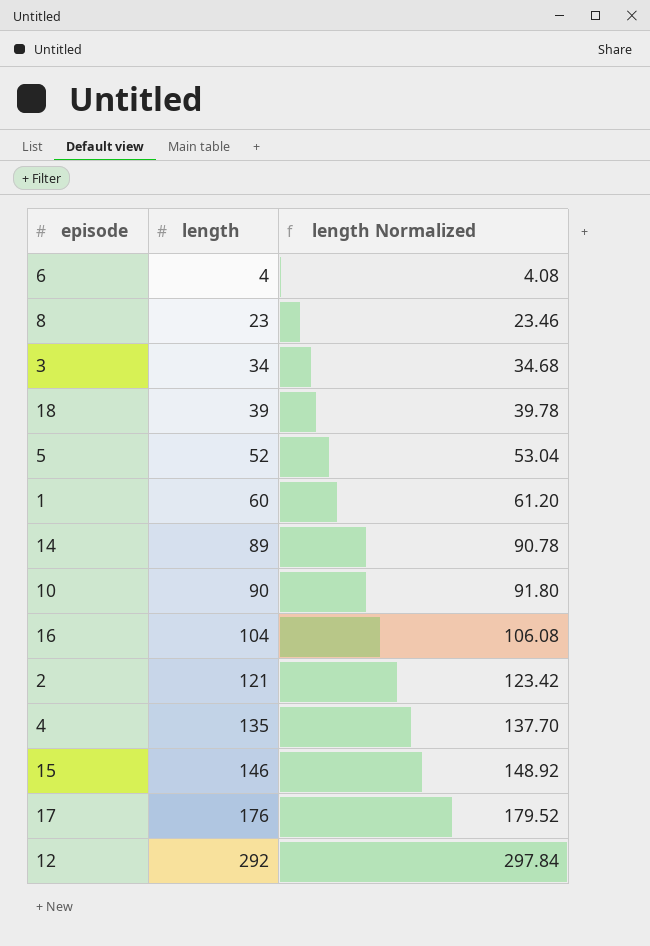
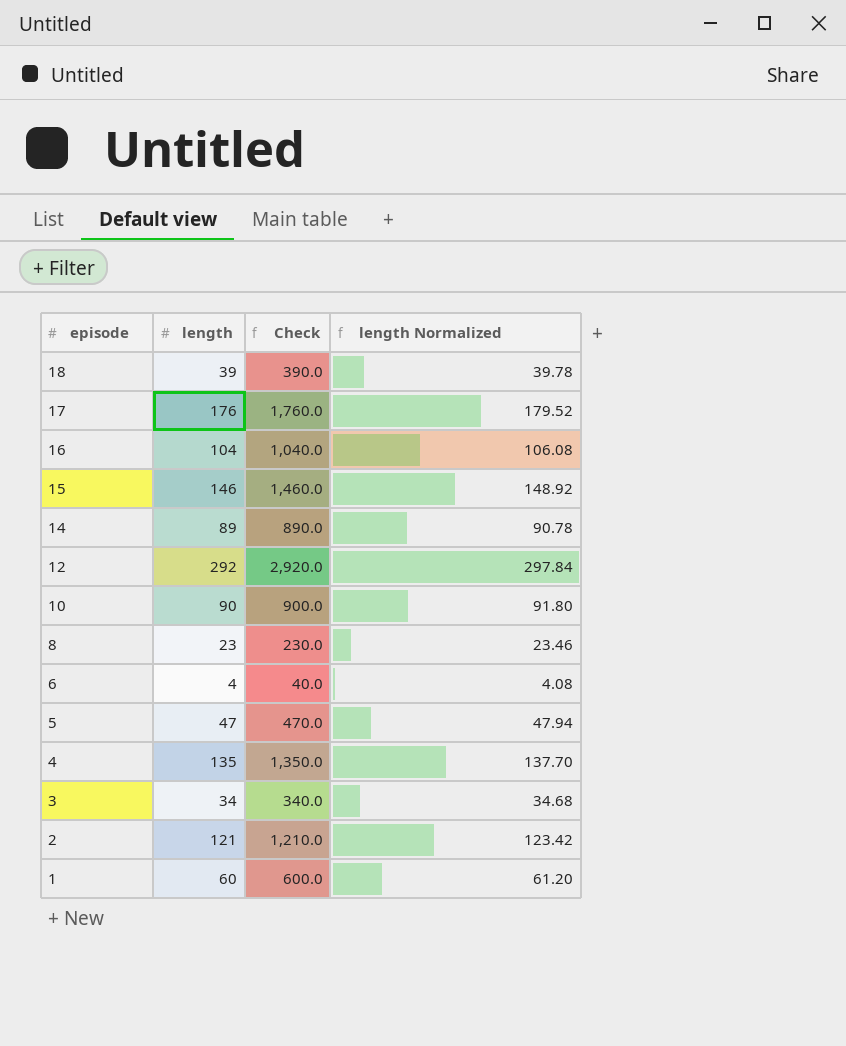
row order: length ascending -> episode descending
column Check | formula: none -> [length] * 10
5 | length: 52 -> 47
5 | length Normalized: 53.04 -> 47.94

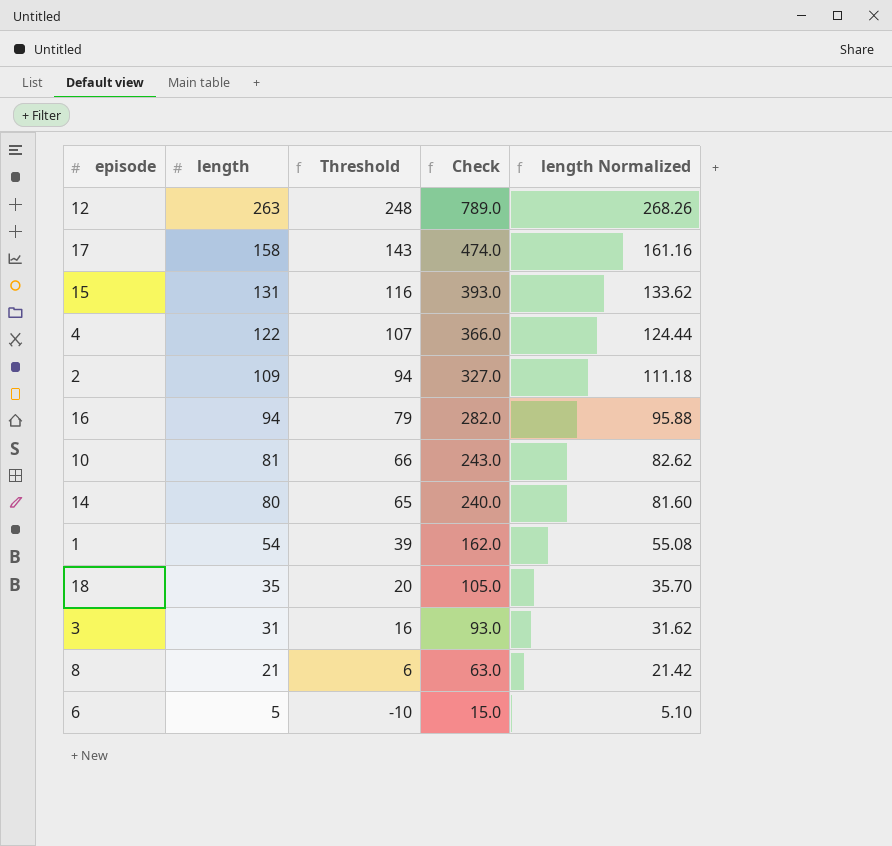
row order: episode descending -> length descending
column Threshold | formula: none -> [length] - 15
column Check | formula: [length] * 10 -> [length] * 3
row 5: 47 | 470.0 | 47.94 -> none
12 | length: 292 -> 263
12 | length Normalized: 297.84 -> 268.26
17 | length: 176 -> 158
17 | length Normalized: 179.52 -> 161.16
15 | length: 146 -> 131
15 | length Normalized: 148.92 -> 133.62
4 | length: 135 -> 122
4 | length Normalized: 137.70 -> 124.44
2 | length: 121 -> 109
2 | length Normalized: 123.42 -> 111.18
16 | length: 104 -> 94
16 | length Normalized: 106.08 -> 95.88
10 | length: 90 -> 81
10 | length Normalized: 91.80 -> 82.62
14 | length: 89 -> 80
14 | length Normalized: 90.78 -> 81.60
1 | length: 60 -> 54
1 | length Normalized: 61.20 -> 55.08
18 | length: 39 -> 35
18 | length Normalized: 39.78 -> 35.70
3 | length: 34 -> 31
3 | length Normalized: 34.68 -> 31.62
8 | length: 23 -> 21
8 | length Normalized: 23.46 -> 21.42
6 | length: 4 -> 5
6 | length Normalized: 4.08 -> 5.10

